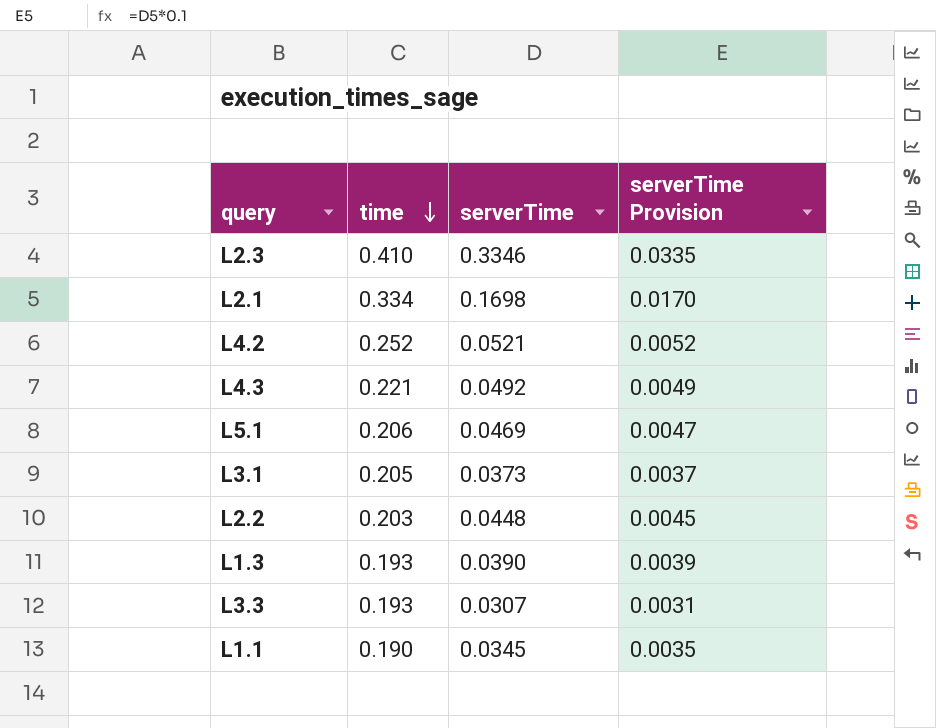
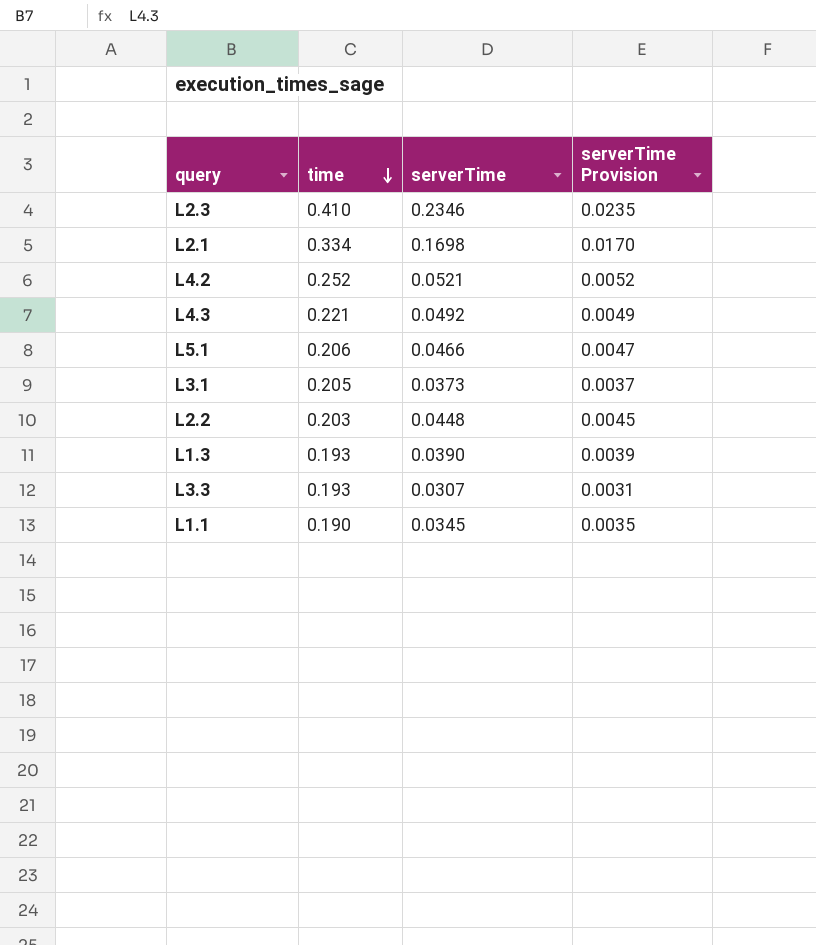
L2.3 | serverTime: 0.3346 -> 0.2346
L2.3 | serverTime Provision: 0.0335 -> 0.0235
L5.1 | serverTime: 0.0469 -> 0.0466

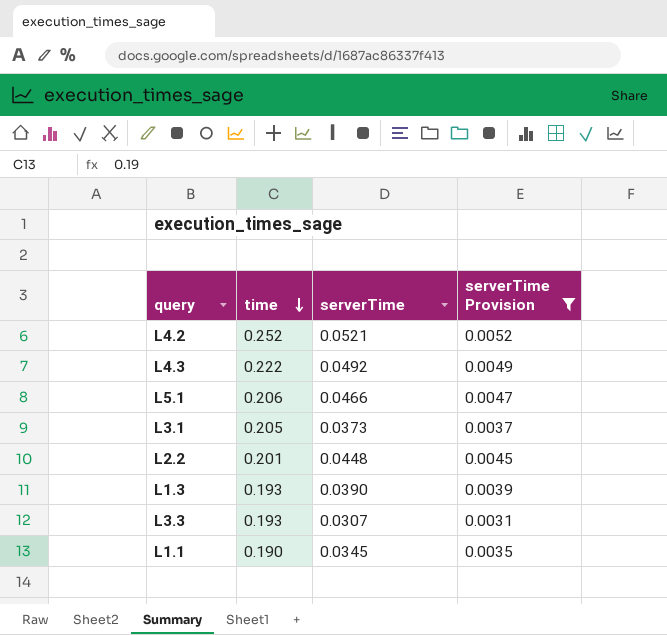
filter: none -> serverTime Provision <= 0.0052
L4.3 | time: 0.221 -> 0.222
L2.2 | time: 0.203 -> 0.201

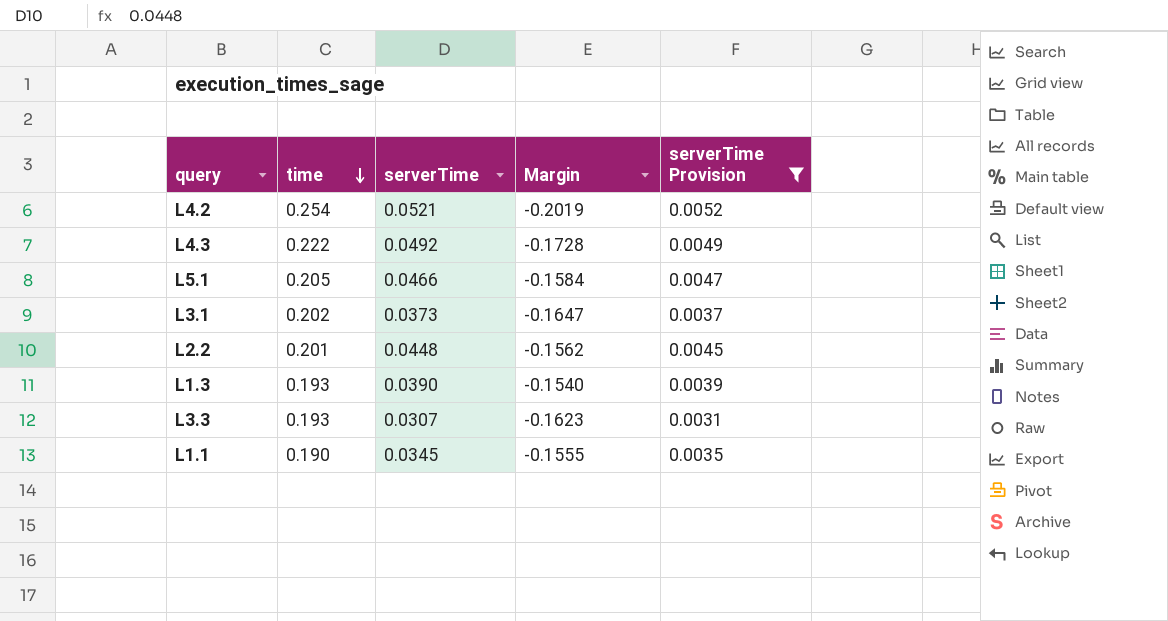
column Margin | formula: none -> [serverTime] - [time]
L4.2 | time: 0.252 -> 0.254
L5.1 | time: 0.206 -> 0.205
L3.1 | time: 0.205 -> 0.202

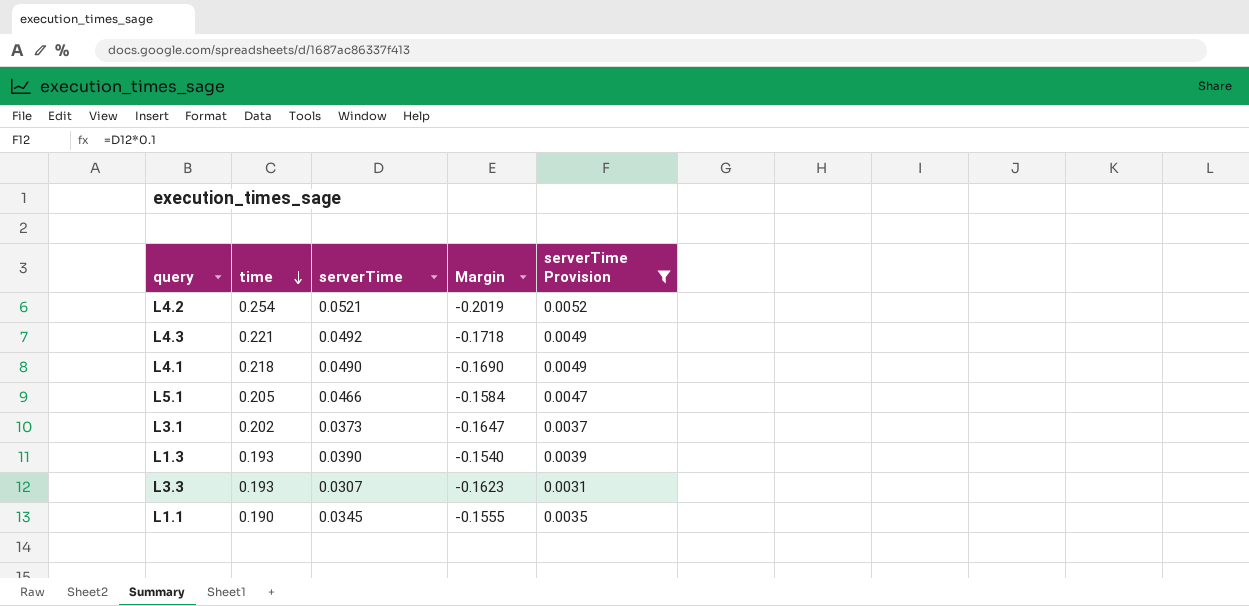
row L2.2: 0.201 | 0.0448 | -0.1562 | 0.0045 -> none
L4.3 | time: 0.222 -> 0.221
L4.3 | Margin: -0.1728 -> -0.1718
row L4.1: none -> 0.218 | 0.0490 | -0.1690 | 0.0049

